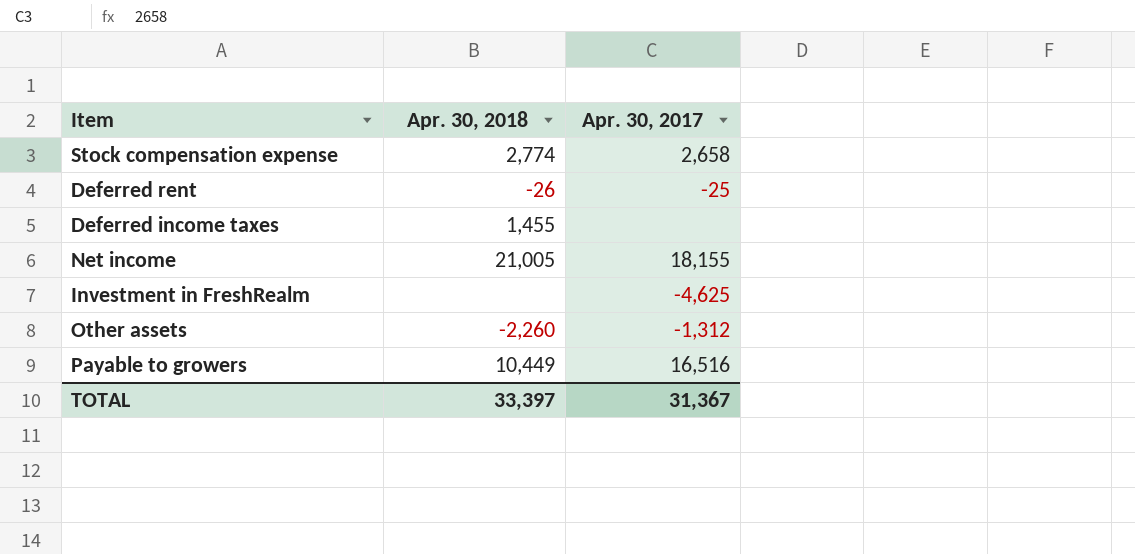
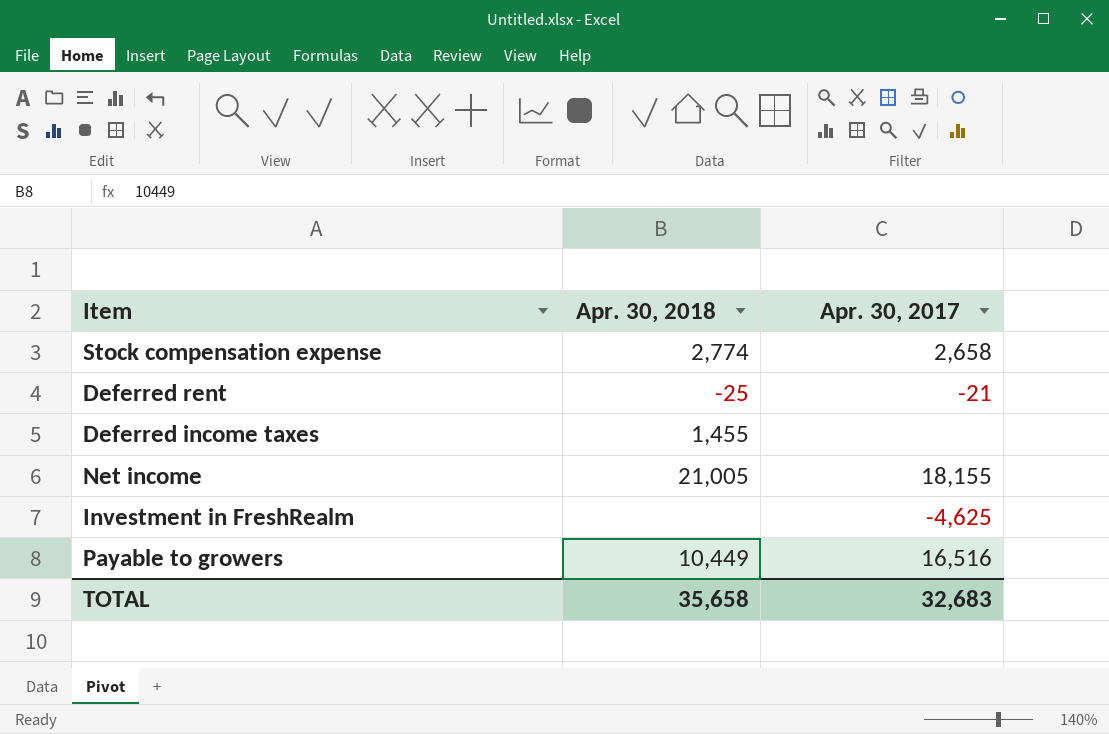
row Other assets: -2,260 | -1,312 -> none
Deferred rent | Apr. 30, 2018: -26 -> -25
Deferred rent | Apr. 30, 2017: -25 -> -21
TOTAL | Apr. 30, 2018: 33,397 -> 35,658
TOTAL | Apr. 30, 2017: 31,367 -> 32,683

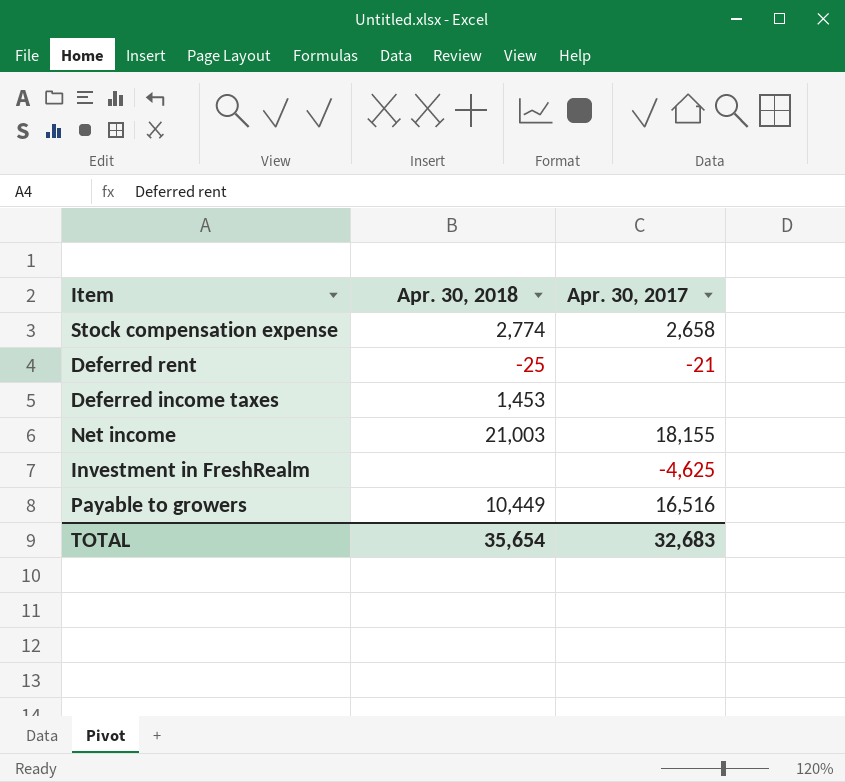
Deferred income taxes | Apr. 30, 2018: 1,455 -> 1,453
Net income | Apr. 30, 2018: 21,005 -> 21,003
TOTAL | Apr. 30, 2018: 35,658 -> 35,654

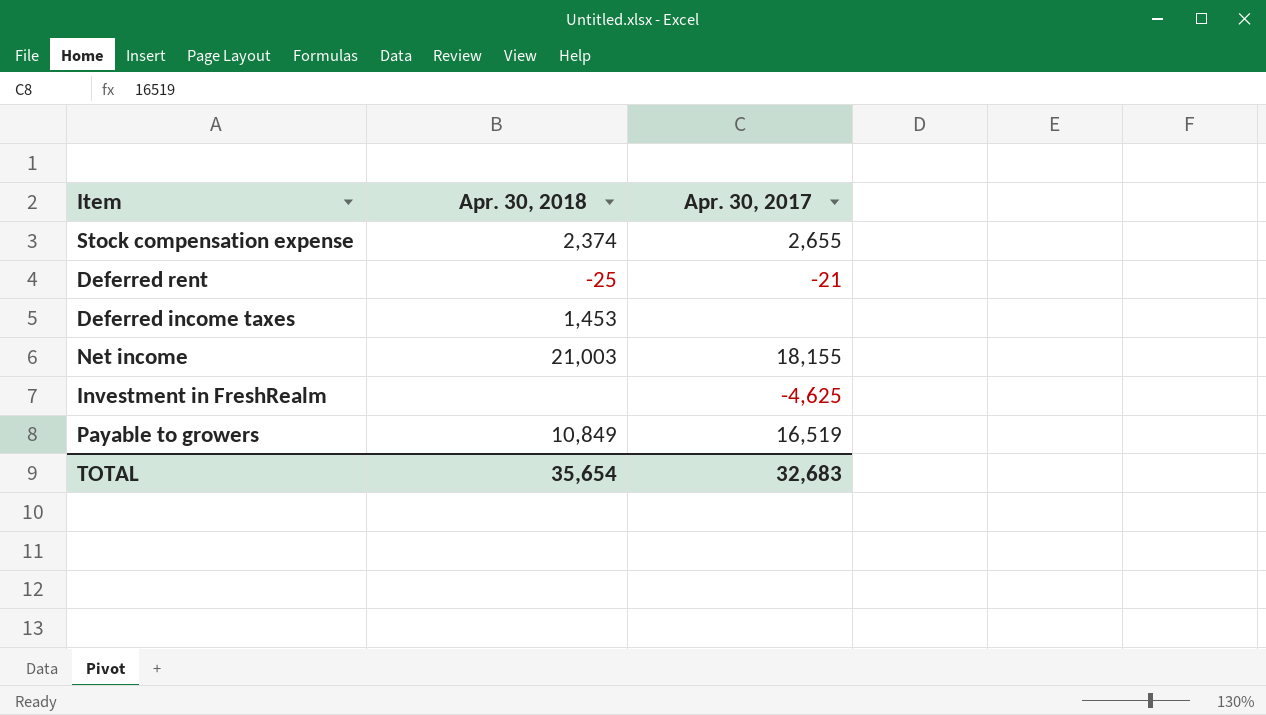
Stock compensation expense | Apr. 30, 2018: 2,774 -> 2,374
Stock compensation expense | Apr. 30, 2017: 2,658 -> 2,655
Payable to growers | Apr. 30, 2018: 10,449 -> 10,849
Payable to growers | Apr. 30, 2017: 16,516 -> 16,519

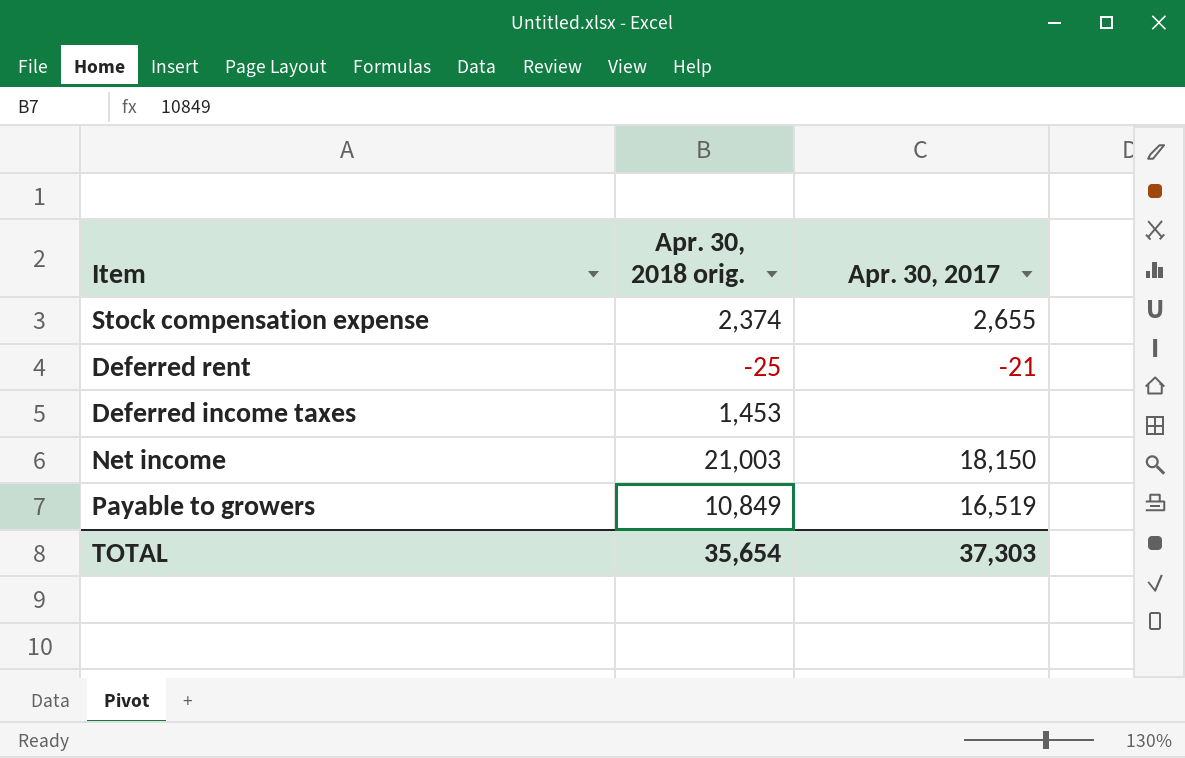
column name: Apr. 30, 2018 -> Apr. 30, 2018 orig.
row Investment in FreshRealm: none | -4,625 -> none
Net income | Apr. 30, 2017: 18,155 -> 18,150
TOTAL | Apr. 30, 2017: 32,683 -> 37,303

